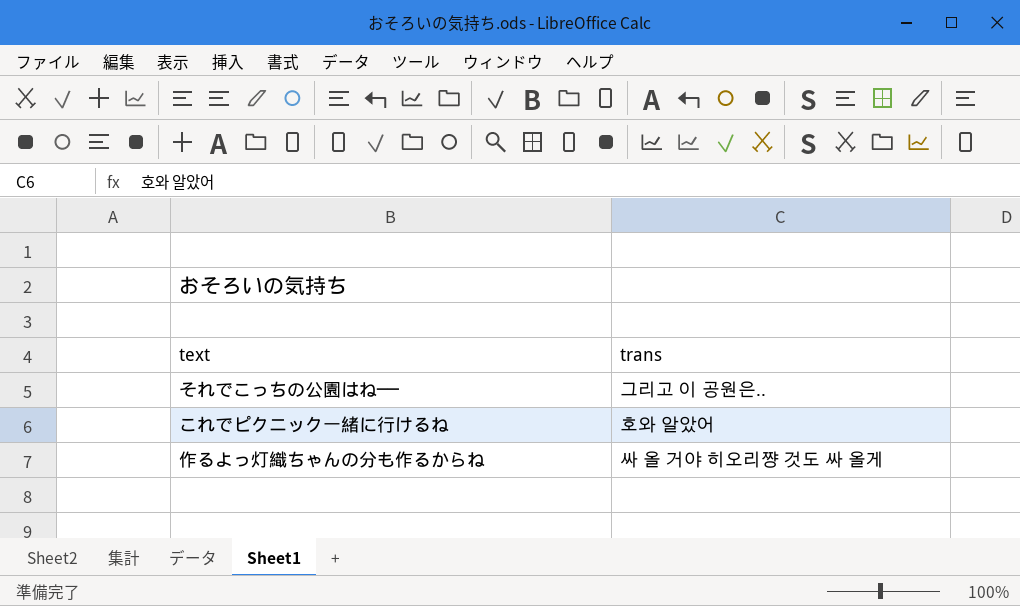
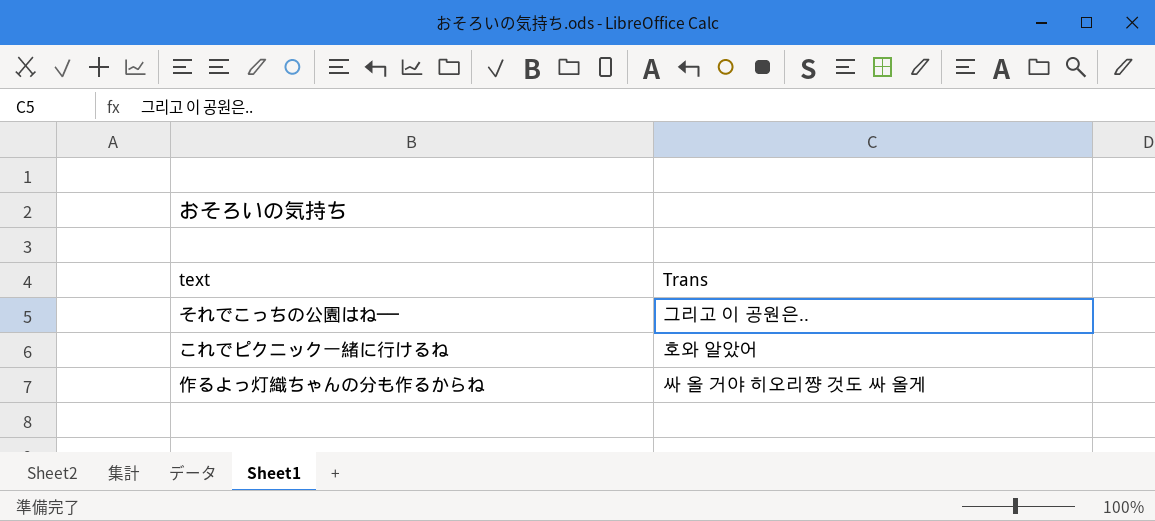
column name: trans -> Trans

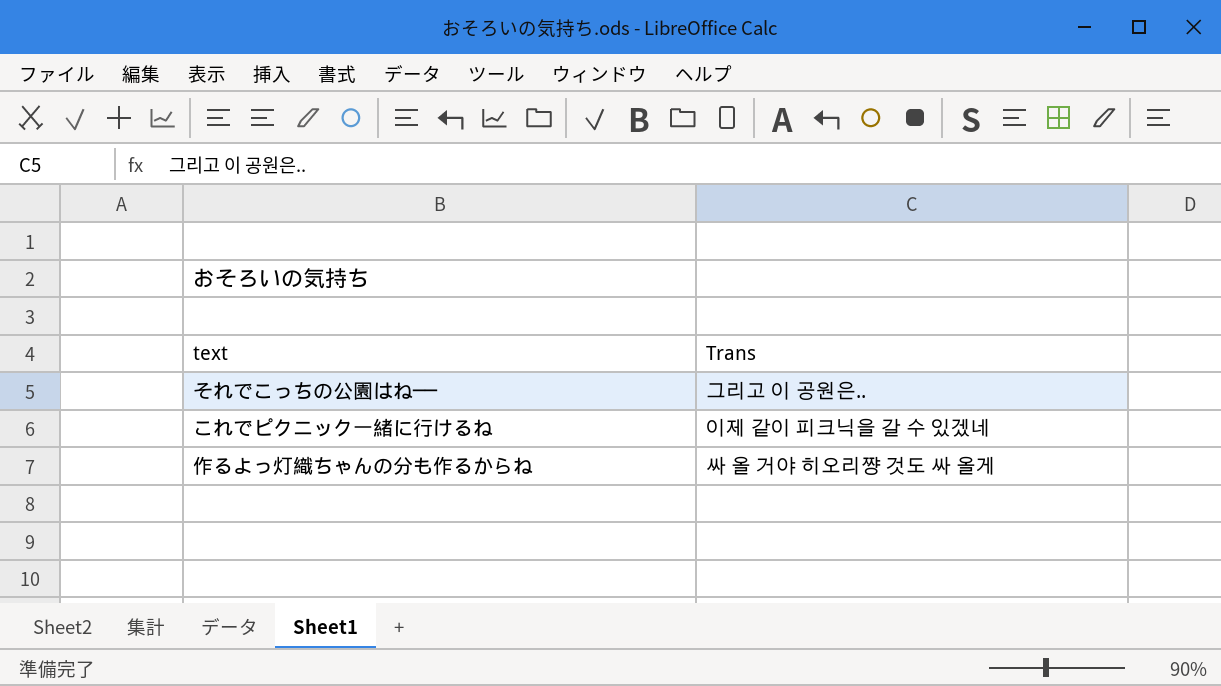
これでピクニック一緒に行けるね | Trans: 호와 알았어 -> 이제 같이 피크닉을 갈 수 있겠네

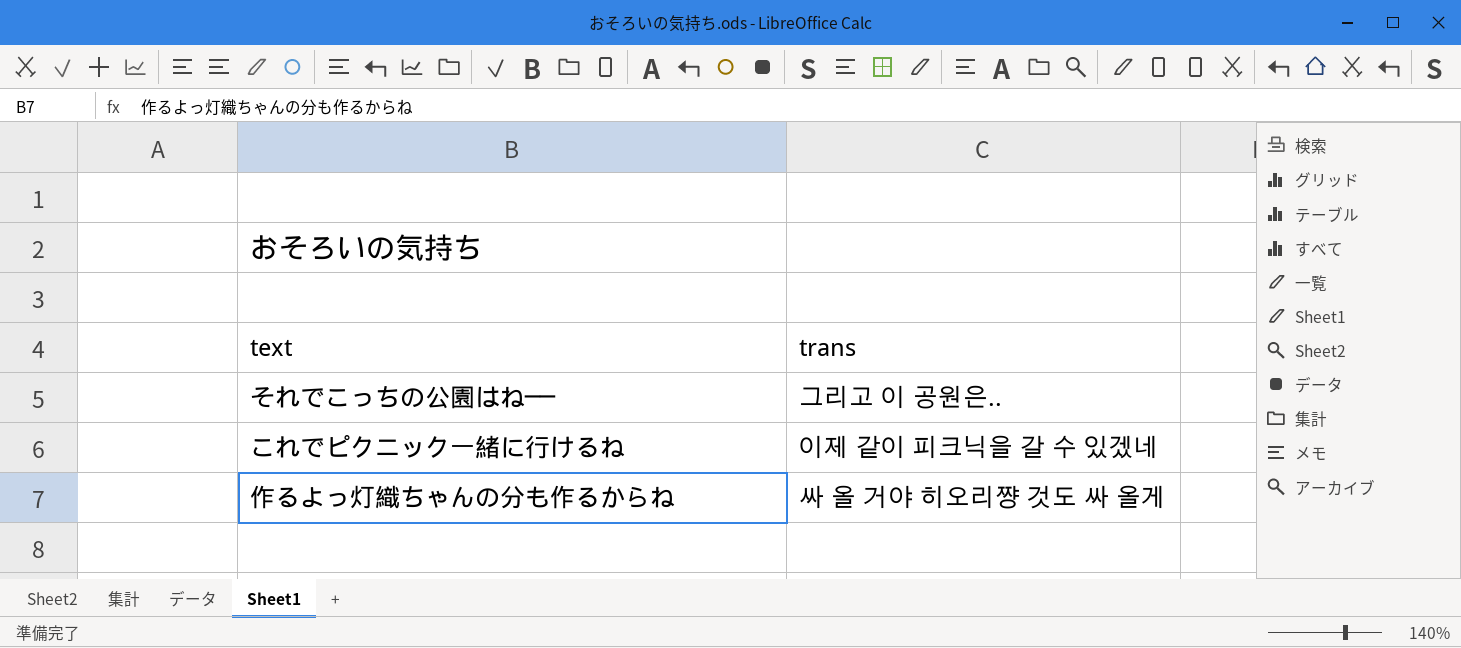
column name: Trans -> trans

